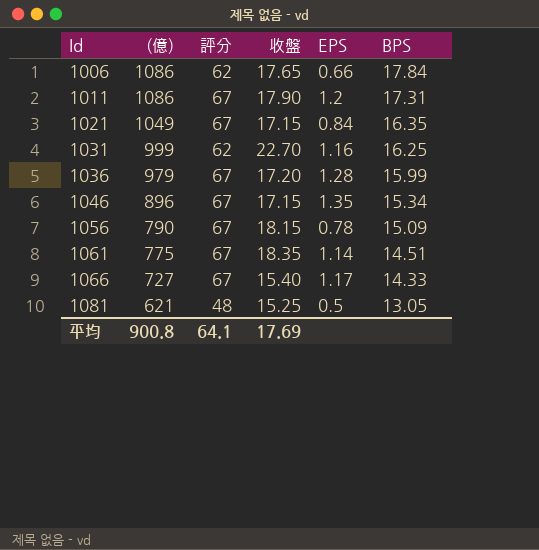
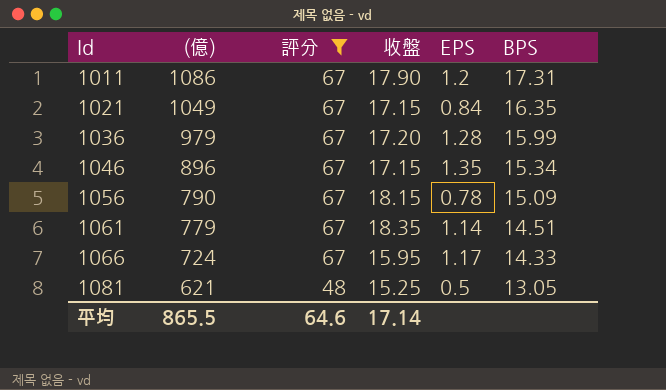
filter: none -> 評分 != 62
1061 | (億): 775 -> 779
1066 | (億): 727 -> 724
1066 | 收盤: 15.40 -> 15.95
平均 | (億): 900.8 -> 865.5
平均 | 評分: 64.1 -> 64.6
平均 | 收盤: 17.69 -> 17.14

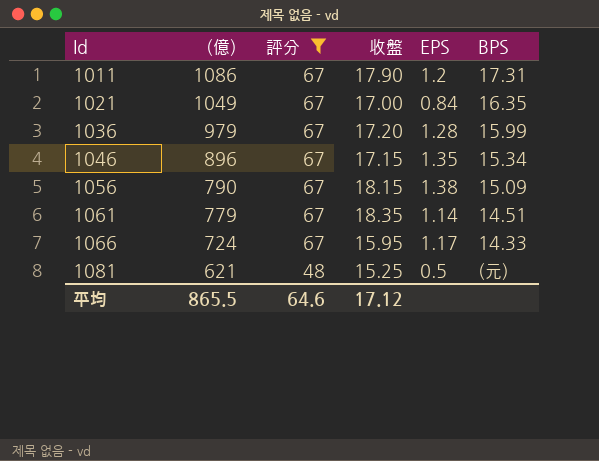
1021 | 收盤: 17.15 -> 17.00
1056 | EPS: 0.78 -> 1.38
1081 | BPS: 13.05 -> (元)
平均 | 收盤: 17.14 -> 17.12

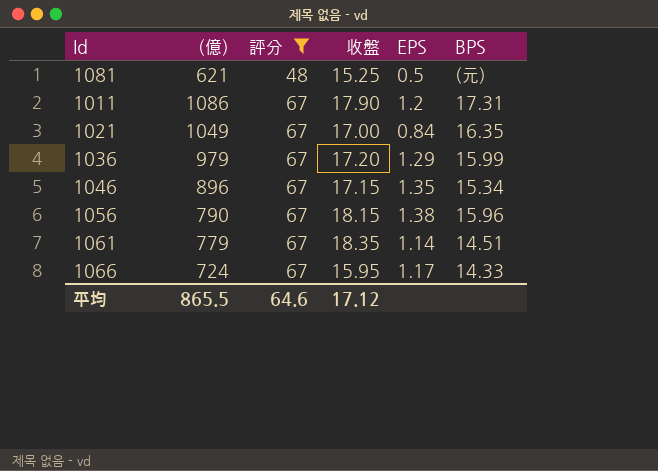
row order: Id ascending -> 評分 ascending
1036 | EPS: 1.28 -> 1.29
1056 | BPS: 15.09 -> 15.96

